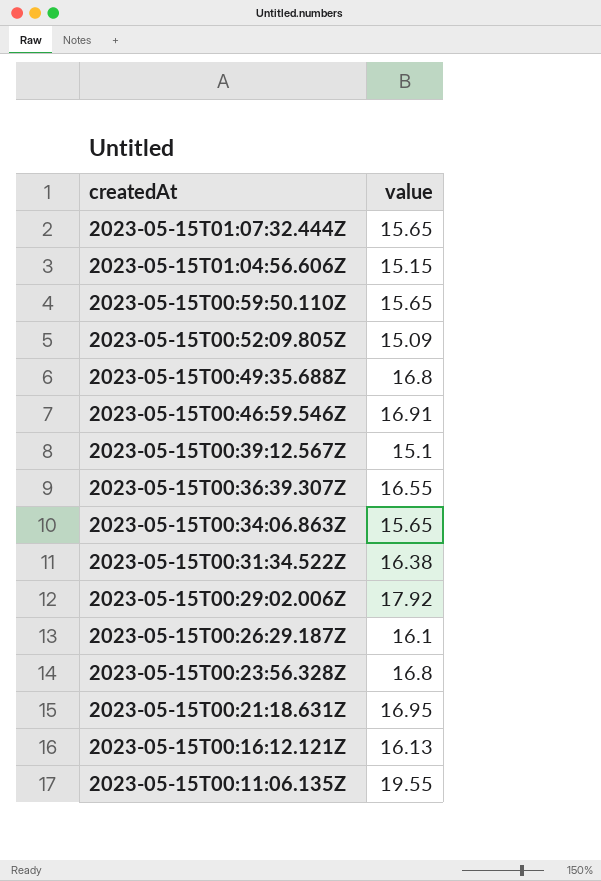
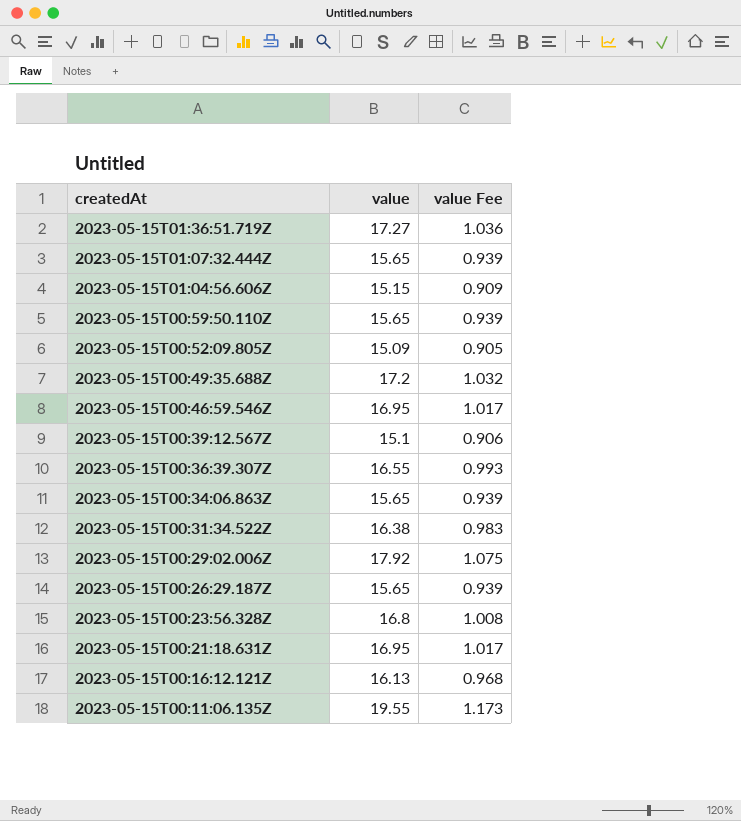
column value Fee | formula: none -> [value] * 0.06
row 2023-05-15T01:36:51.719Z: none -> 17.27 | 1.036
2023-05-15T00:49:35.688Z | value: 16.8 -> 17.2
2023-05-15T00:46:59.546Z | value: 16.91 -> 16.95
2023-05-15T00:26:29.187Z | value: 16.1 -> 15.65

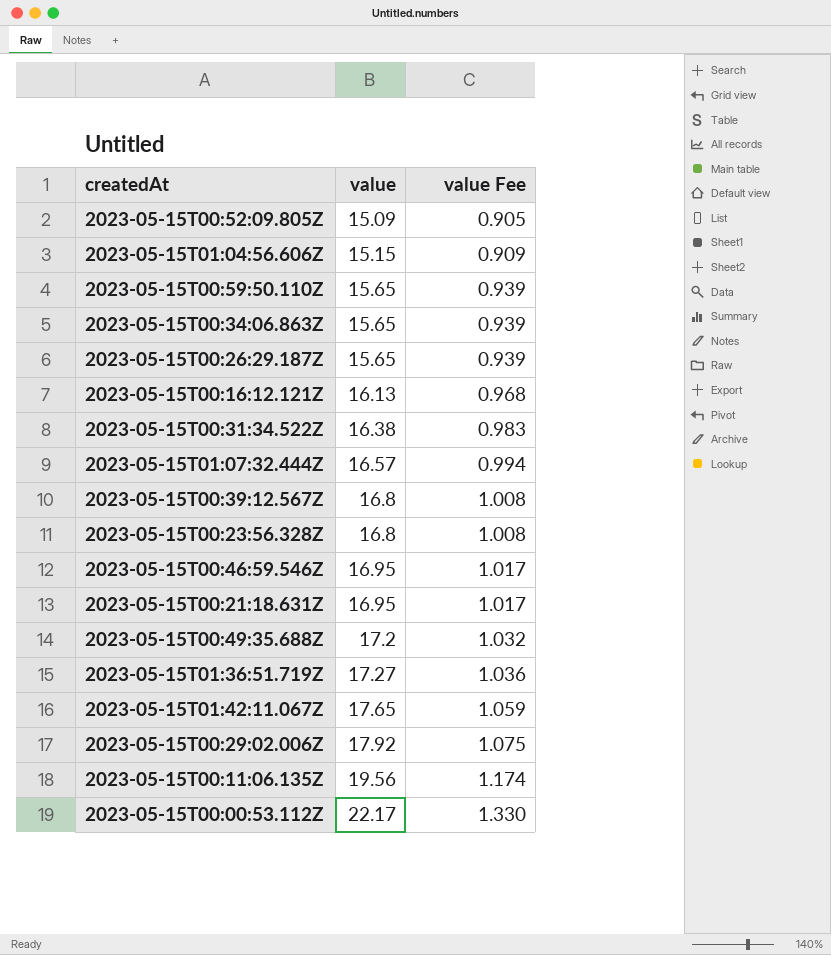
row order: createdAt descending -> value ascending
row 2023-05-15T00:36:39.307Z: 16.55 | 0.993 -> none
2023-05-15T01:07:32.444Z | value: 15.65 -> 16.57
2023-05-15T01:07:32.444Z | value Fee: 0.939 -> 0.994
2023-05-15T00:39:12.567Z | value: 15.1 -> 16.8
2023-05-15T00:39:12.567Z | value Fee: 0.906 -> 1.008
row 2023-05-15T01:42:11.067Z: none -> 17.65 | 1.059
2023-05-15T00:11:06.135Z | value: 19.55 -> 19.56
2023-05-15T00:11:06.135Z | value Fee: 1.173 -> 1.174
row 2023-05-15T00:00:53.112Z: none -> 22.17 | 1.330

